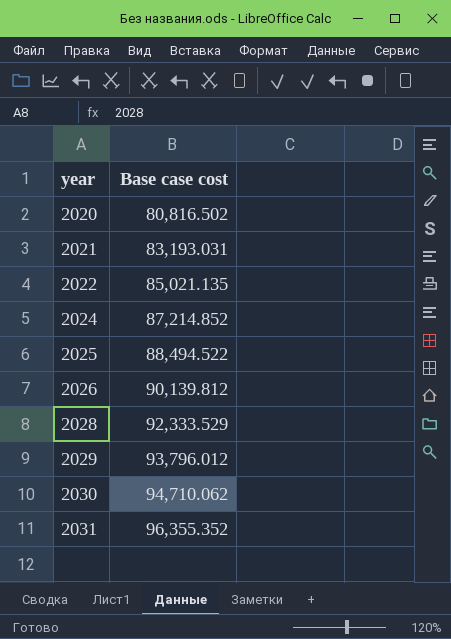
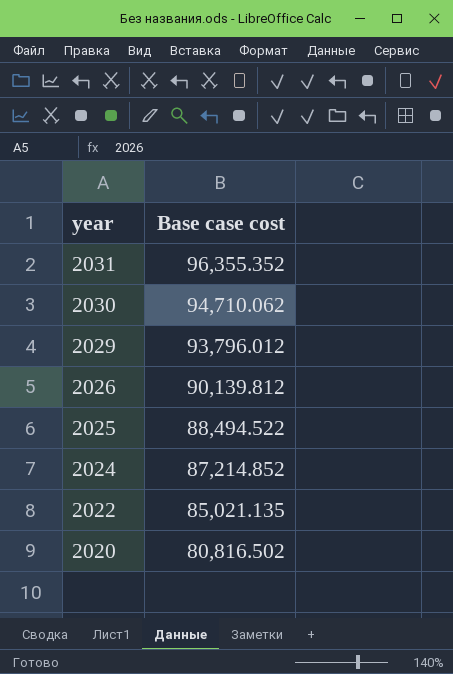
row order: year ascending -> year descending
row 2021: 83,193.031 -> none
row 2028: 92,333.529 -> none

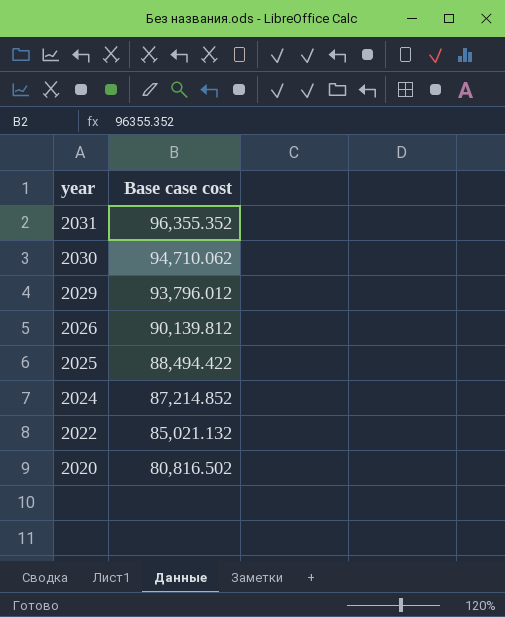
2025 | Base case cost: 88,494.522 -> 88,494.422
2022 | Base case cost: 85,021.135 -> 85,021.132

